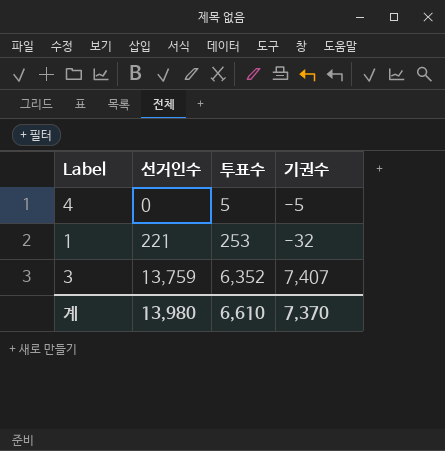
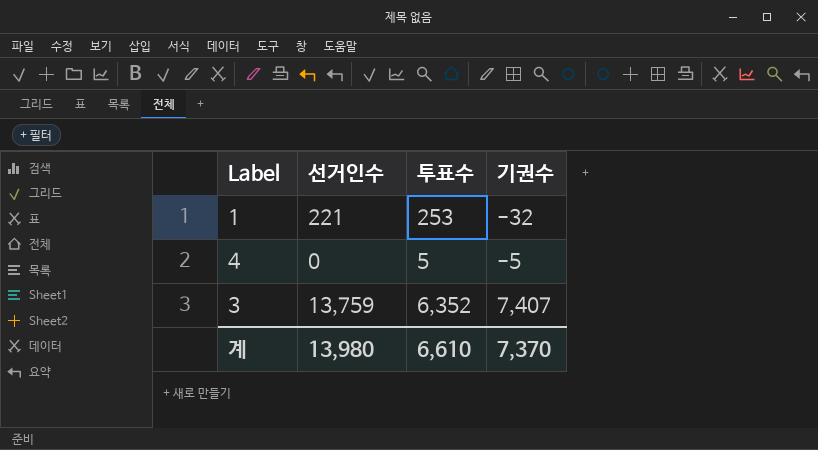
row order: 선거인수 ascending -> 기권수 ascending

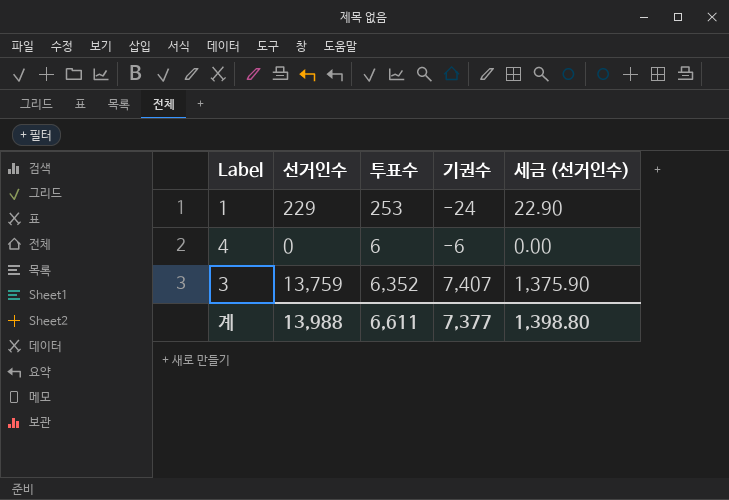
column 세금 (선거인수) | formula: none -> [선거인수] * 0.1
1 | 선거인수: 221 -> 229
1 | 기권수: -32 -> -24
4 | 투표수: 5 -> 6
4 | 기권수: -5 -> -6
계 | 선거인수: 13,980 -> 13,988
계 | 투표수: 6,610 -> 6,611
계 | 기권수: 7,370 -> 7,377

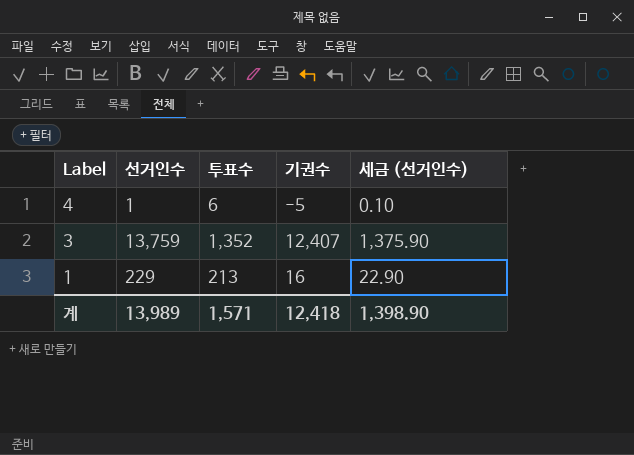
row order: 기권수 ascending -> Label descending
4 | 선거인수: 0 -> 1
4 | 기권수: -6 -> -5
4 | 세금 (선거인수): 0.00 -> 0.10
3 | 투표수: 6,352 -> 1,352
3 | 기권수: 7,407 -> 12,407
1 | 투표수: 253 -> 213
1 | 기권수: -24 -> 16
계 | 선거인수: 13,988 -> 13,989
계 | 투표수: 6,611 -> 1,571
계 | 기권수: 7,377 -> 12,418
계 | 세금 (선거인수): 1,398.80 -> 1,398.90

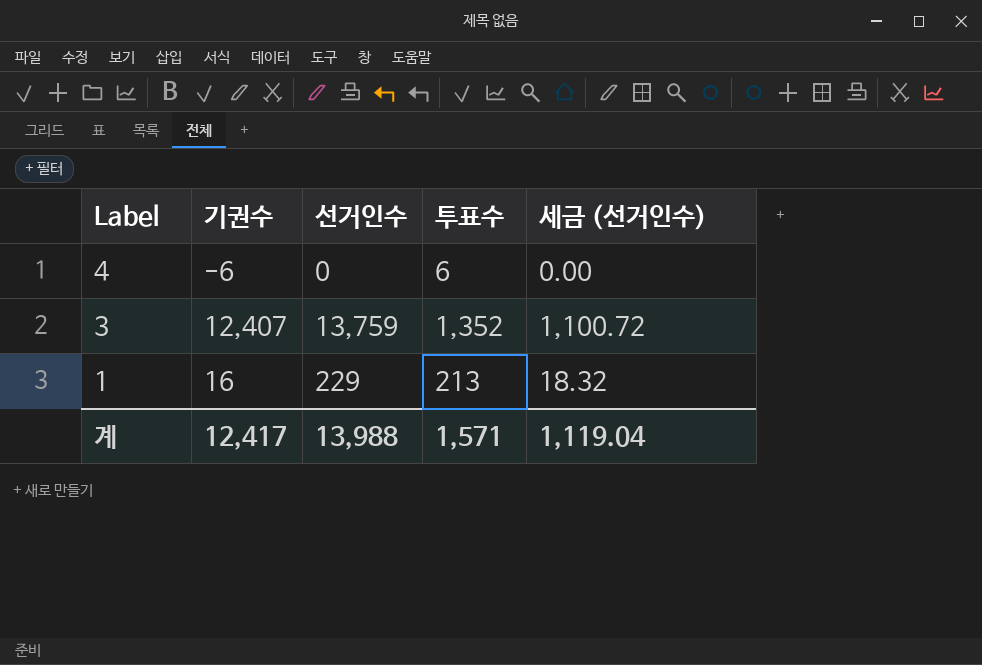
column 기권수 | position: 4 -> 2
column 세금 (선거인수) | formula: [선거인수] * 0.1 -> [선거인수] * 0.08
4 | 기권수: -5 -> -6
4 | 선거인수: 1 -> 0
계 | 기권수: 12,418 -> 12,417
계 | 선거인수: 13,989 -> 13,988
계 | 세금 (선거인수): 1,398.90 -> 1,119.04

